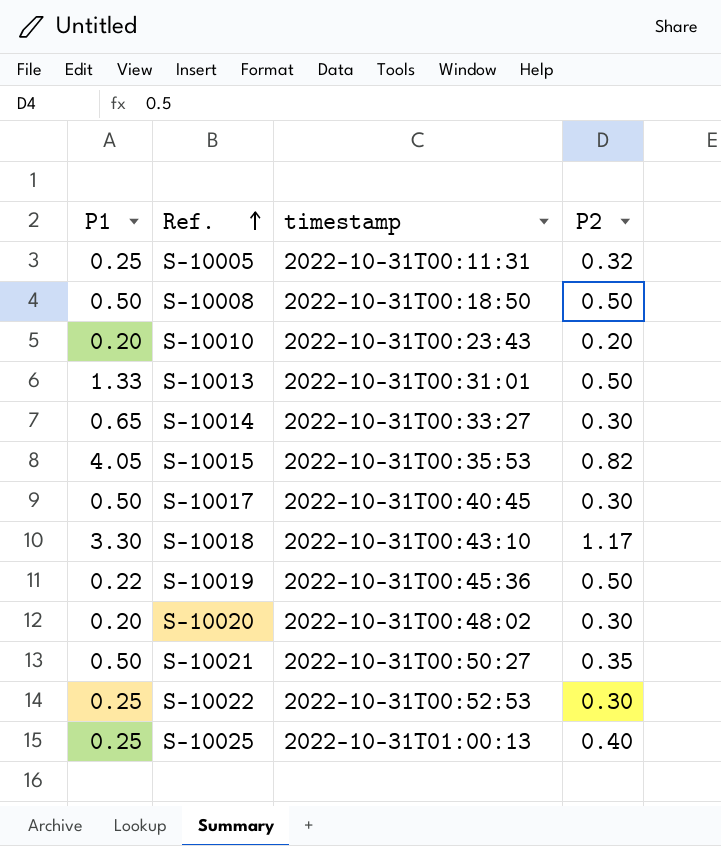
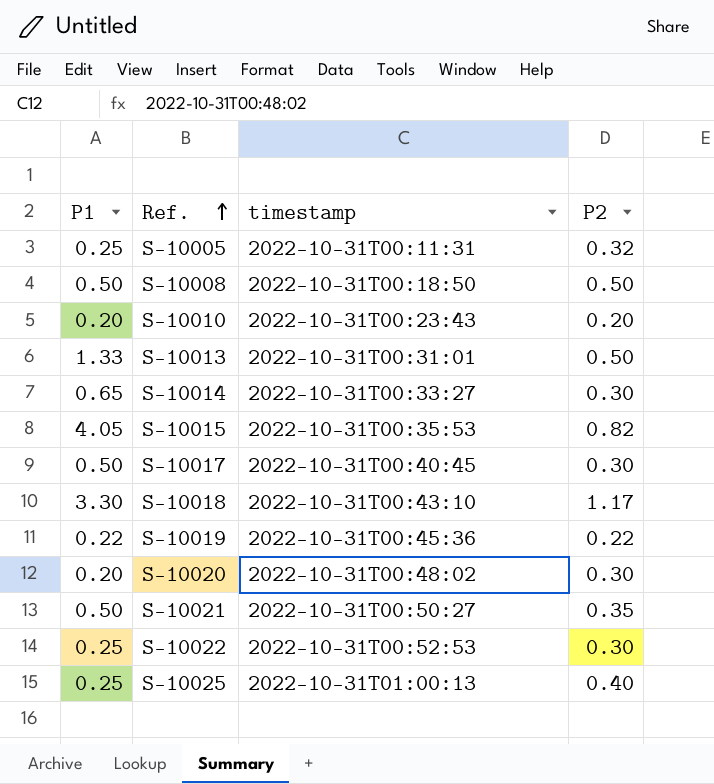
S-10019 | P2: 0.50 -> 0.22

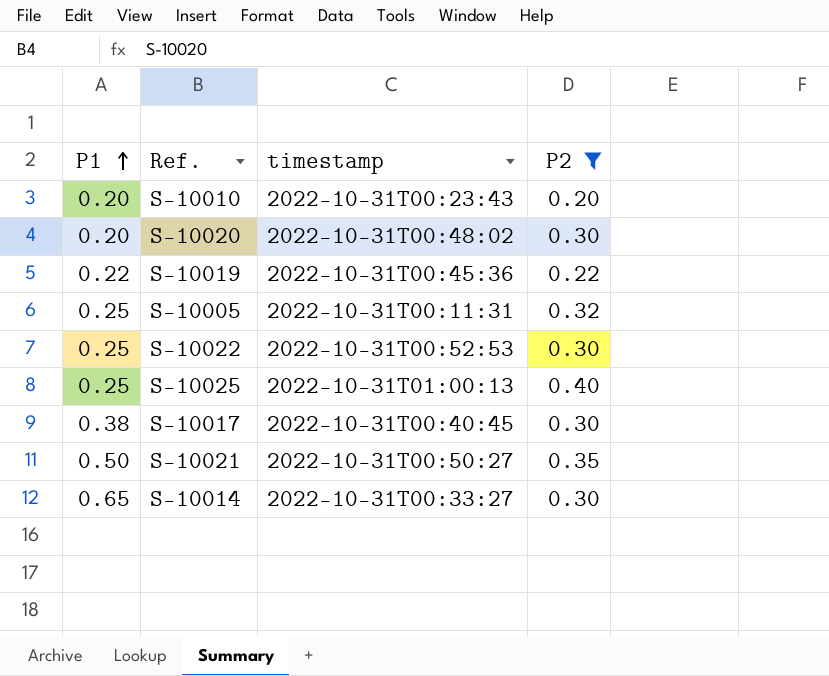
filter: none -> P2 <= 0.40
row order: Ref. ascending -> P1 ascending
S-10017 | P1: 0.50 -> 0.38

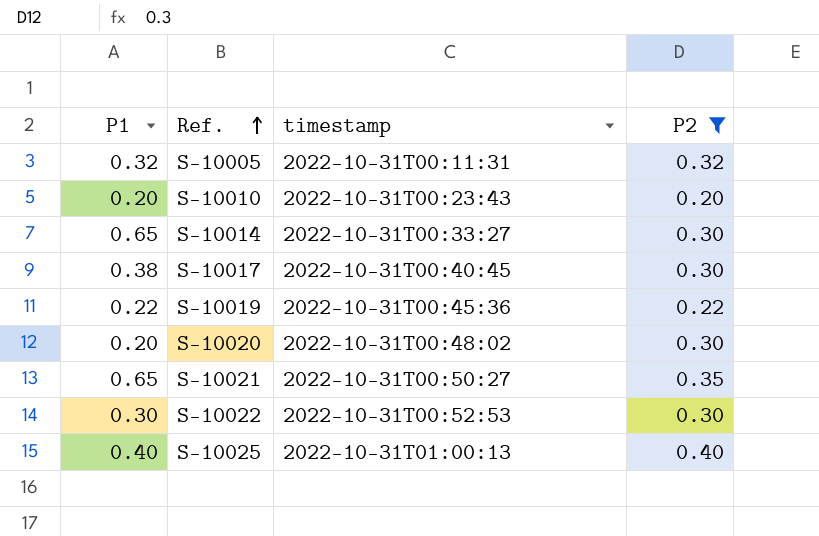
row order: P1 ascending -> Ref. ascending
S-10005 | P1: 0.25 -> 0.32
S-10021 | P1: 0.50 -> 0.65
S-10022 | P1: 0.25 -> 0.30
S-10025 | P1: 0.25 -> 0.40

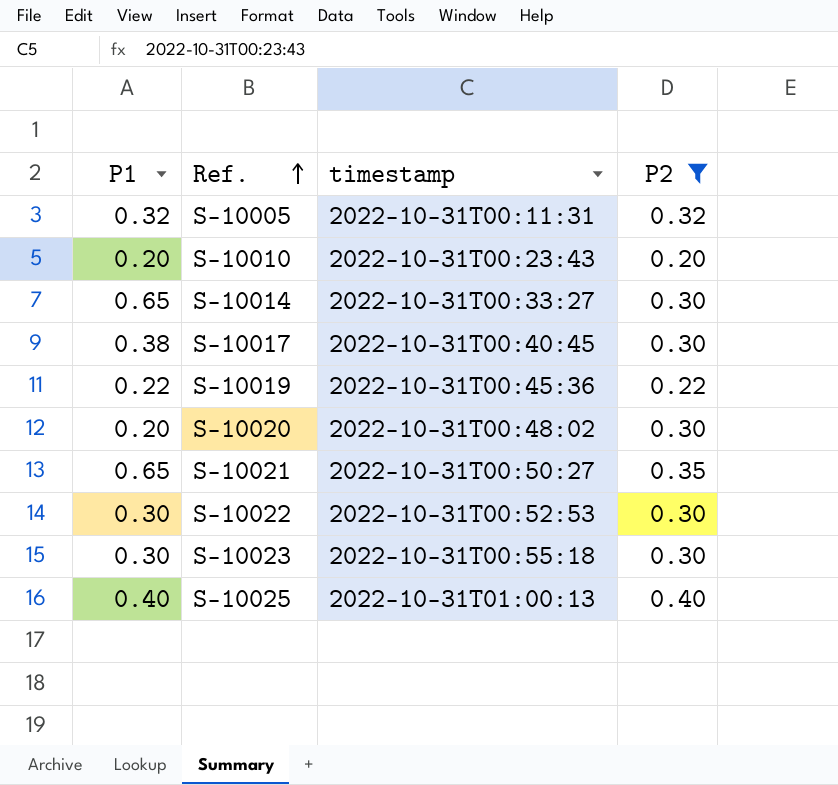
row S-10023: none -> 0.30 | 2022-10-31T00:55:18 | 0.30

